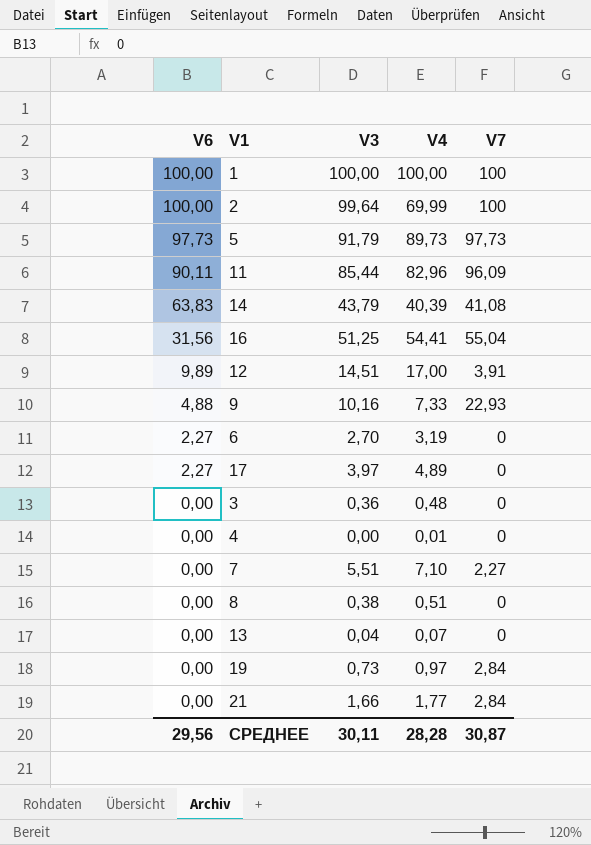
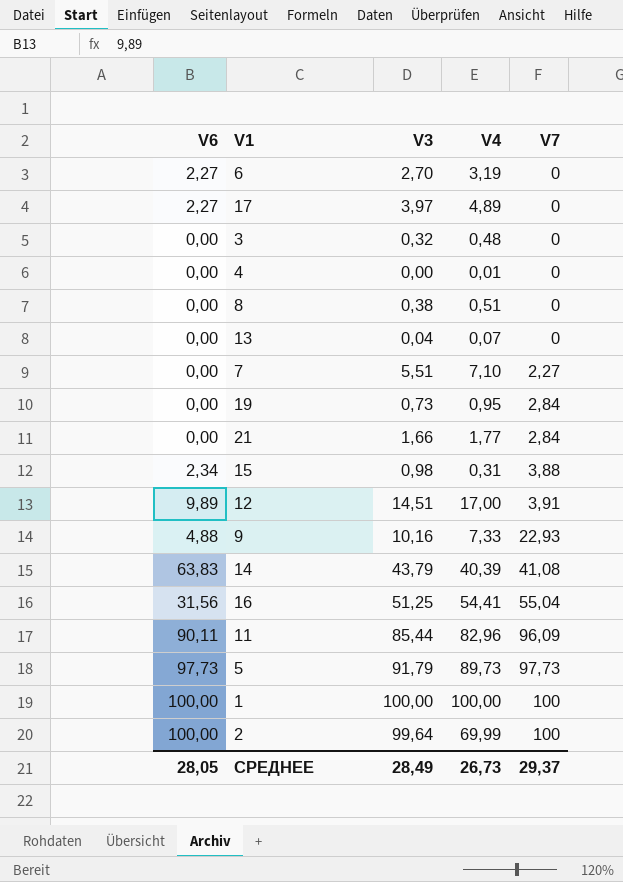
row order: V6 descending -> V7 ascending
3 | V3: 0,36 -> 0,32
19 | V4: 0,97 -> 0,95
row 15: none -> 2,34 | 0,98 | 0,31 | 3,88
СРЕДНЕЕ | V6: 29,56 -> 28,05
СРЕДНЕЕ | V3: 30,11 -> 28,49
СРЕДНЕЕ | V4: 28,28 -> 26,73
СРЕДНЕЕ | V7: 30,87 -> 29,37

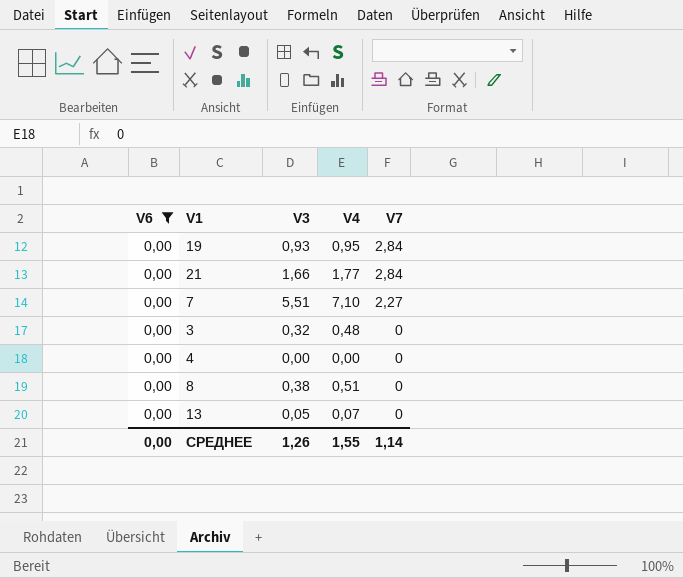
filter: none -> V6 = 0,00
row order: V7 ascending -> V7 descending
19 | V3: 0,73 -> 0,93
4 | V4: 0,01 -> 0,00
13 | V3: 0,04 -> 0,05
СРЕДНЕЕ | V6: 28,05 -> 0,00
СРЕДНЕЕ | V3: 28,49 -> 1,26
СРЕДНЕЕ | V4: 26,73 -> 1,55
СРЕДНЕЕ | V7: 29,37 -> 1,14

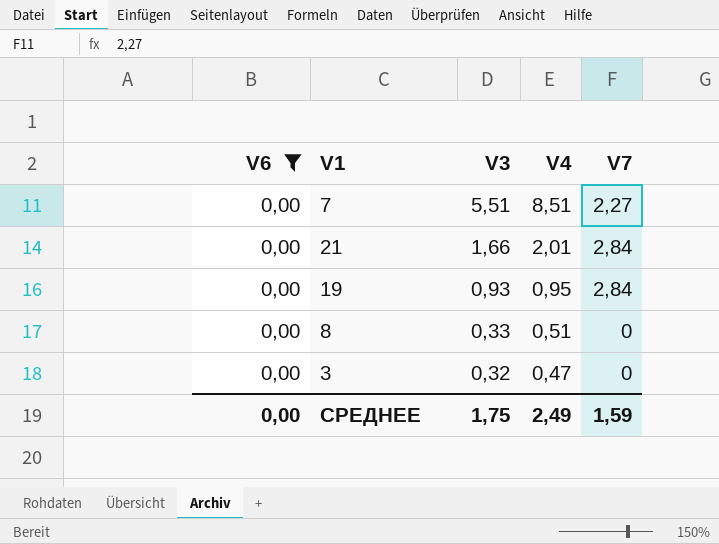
row order: V7 descending -> V3 descending
row 4: 0,00 | 0,00 | 0,00 | 0 -> none
row 13: 0,00 | 0,05 | 0,07 | 0 -> none
7 | V4: 7,10 -> 8,51
21 | V4: 1,77 -> 2,01
8 | V3: 0,38 -> 0,33
3 | V4: 0,48 -> 0,47
СРЕДНЕЕ | V3: 1,26 -> 1,75
СРЕДНЕЕ | V4: 1,55 -> 2,49
СРЕДНЕЕ | V7: 1,14 -> 1,59

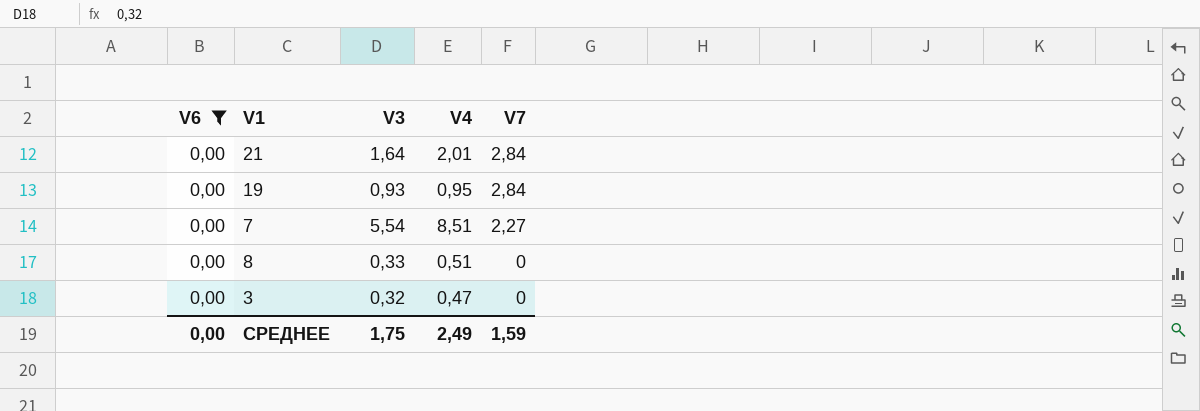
row order: V3 descending -> V7 descending
21 | V3: 1,66 -> 1,64
7 | V3: 5,51 -> 5,54

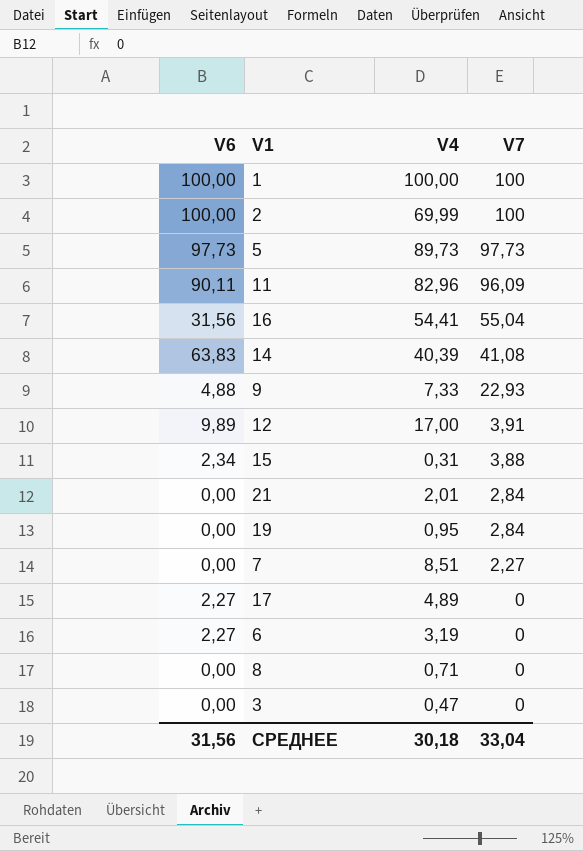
filter: V6 = 0,00 -> none
column V3 | position: 3 -> none
8 | V4: 0,51 -> 0,71
СРЕДНЕЕ | V6: 0,00 -> 31,56
СРЕДНЕЕ | V4: 2,49 -> 30,18
СРЕДНЕЕ | V7: 1,59 -> 33,04

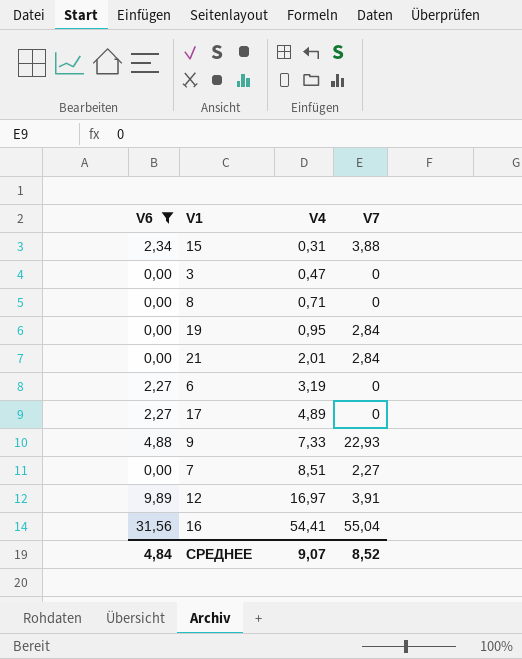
filter: none -> V6 <= 31,56
row order: V7 descending -> V4 ascending
12 | V4: 17,00 -> 16,97
СРЕДНЕЕ | V6: 31,56 -> 4,84
СРЕДНЕЕ | V4: 30,18 -> 9,07
СРЕДНЕЕ | V7: 33,04 -> 8,52

